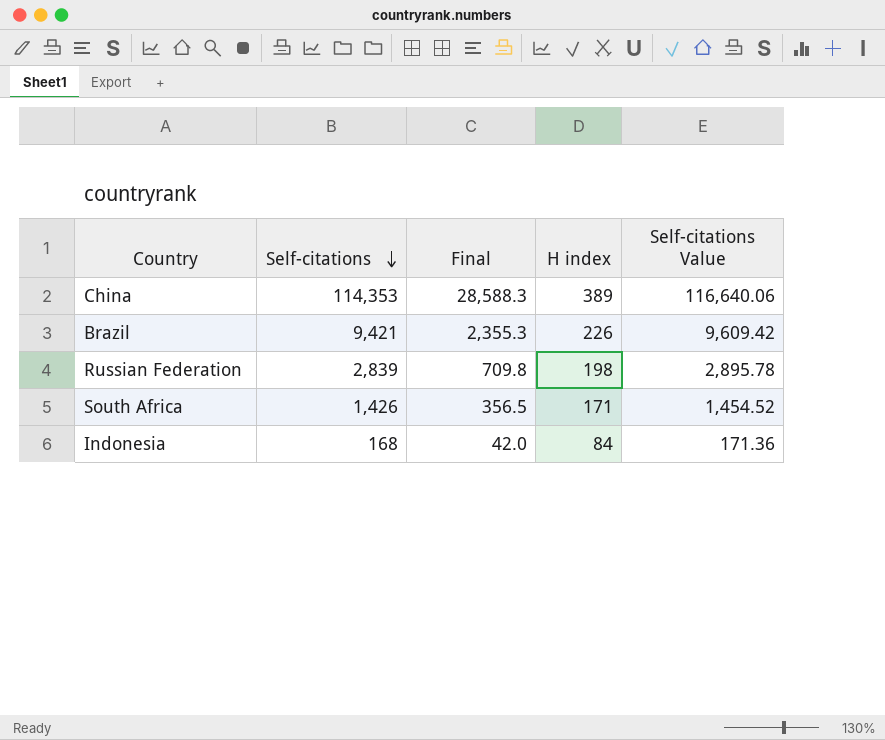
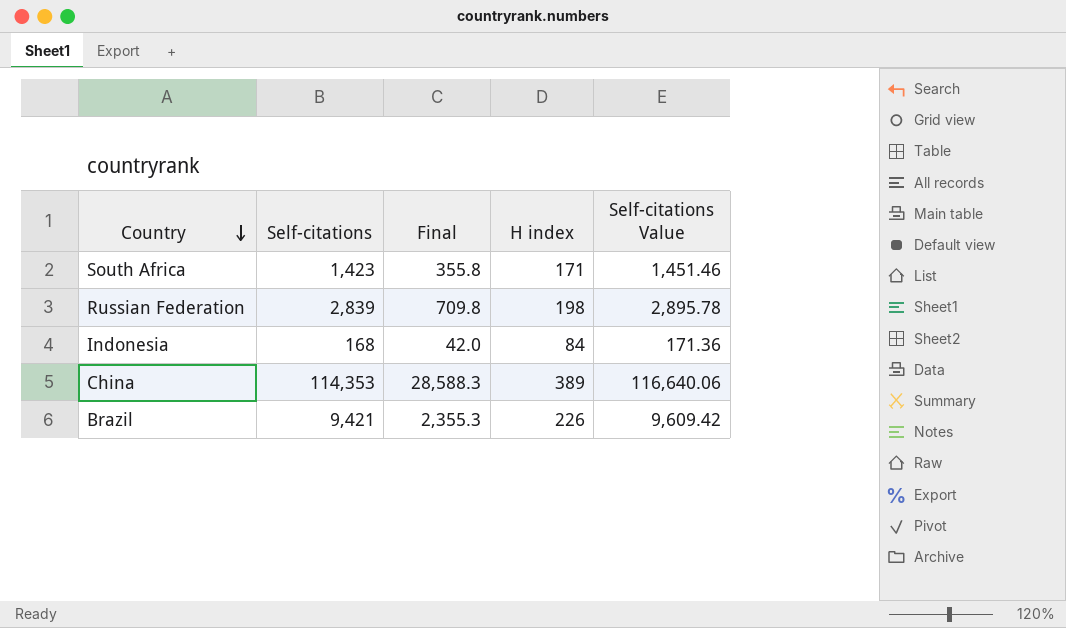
row order: Self-citations descending -> Country descending
South Africa | Self-citations: 1,426 -> 1,423
South Africa | Final: 356.5 -> 355.8
South Africa | Self-citations Value: 1,454.52 -> 1,451.46

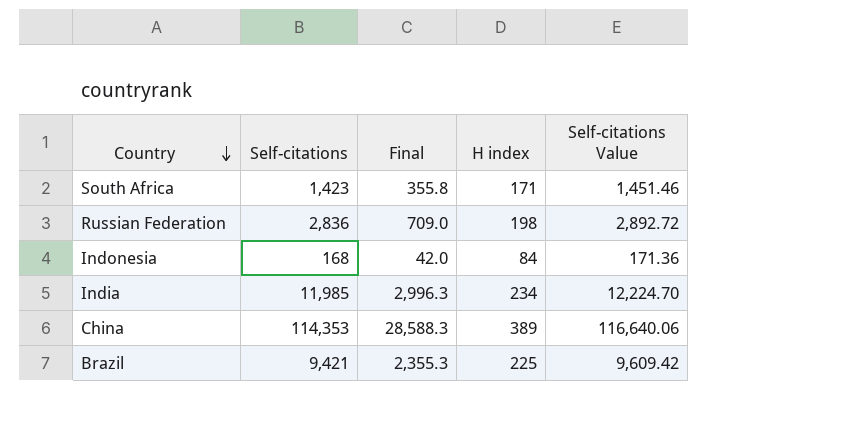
Russian Federation | Self-citations: 2,839 -> 2,836
Russian Federation | Final: 709.8 -> 709.0
Russian Federation | Self-citations Value: 2,895.78 -> 2,892.72
row India: none -> 11,985 | 2,996.3 | 234 | 12,224.70
Brazil | H index: 226 -> 225

